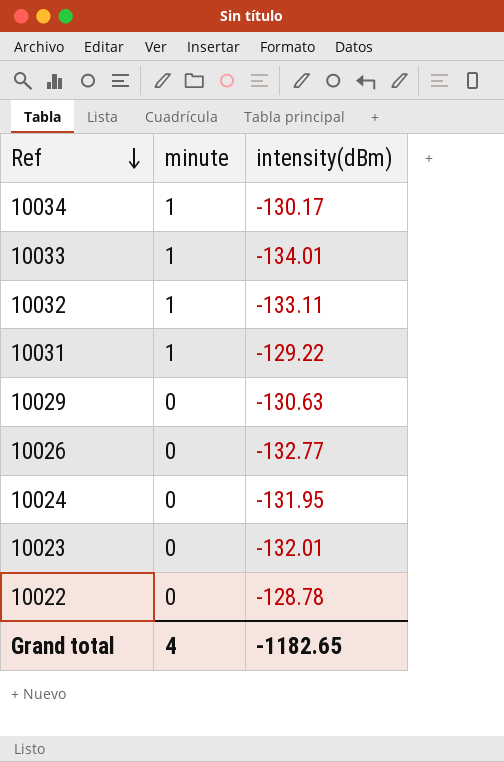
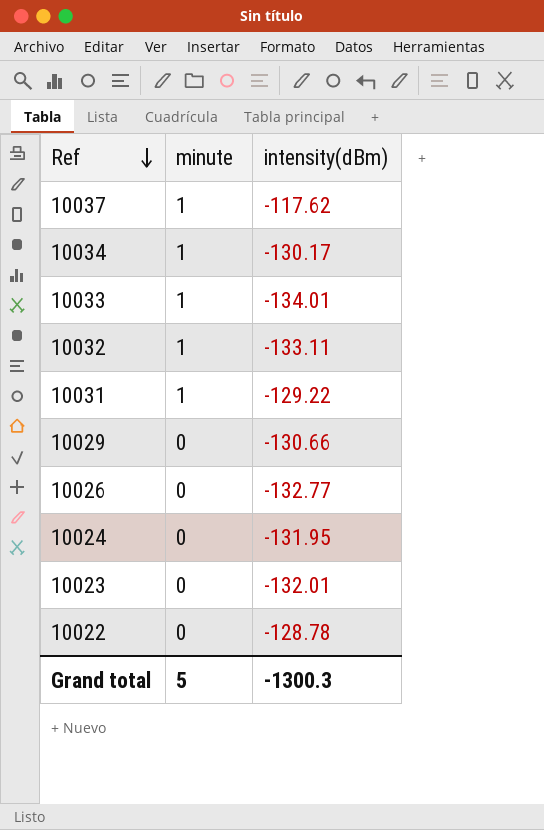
row 10037: none -> 1 | -117.62
10029 | intensity(dBm): -130.63 -> -130.66
Grand total | minute: 4 -> 5
Grand total | intensity(dBm): -1182.65 -> -1300.3

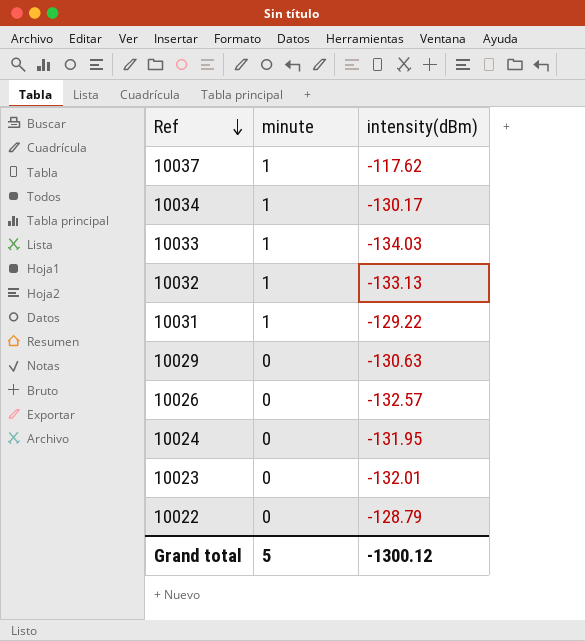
10033 | intensity(dBm): -134.01 -> -134.03
10032 | intensity(dBm): -133.11 -> -133.13
10029 | intensity(dBm): -130.66 -> -130.63
10026 | intensity(dBm): -132.77 -> -132.57
10022 | intensity(dBm): -128.78 -> -128.79
Grand total | intensity(dBm): -1300.3 -> -1300.12

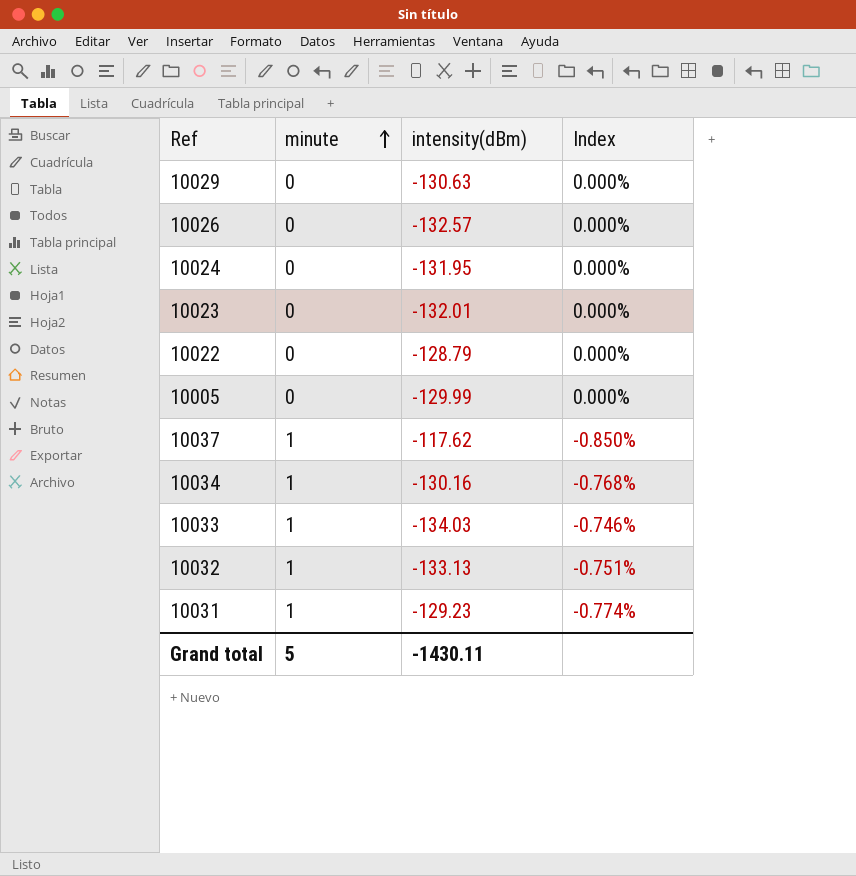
row order: Ref descending -> minute ascending
column Index | formula: none -> [minute] / [intensity(dBm)]
row 10005: none -> 0 | -129.99 | 0.000%
10034 | intensity(dBm): -130.17 -> -130.16
10031 | intensity(dBm): -129.22 -> -129.23
Grand total | intensity(dBm): -1300.12 -> -1430.11

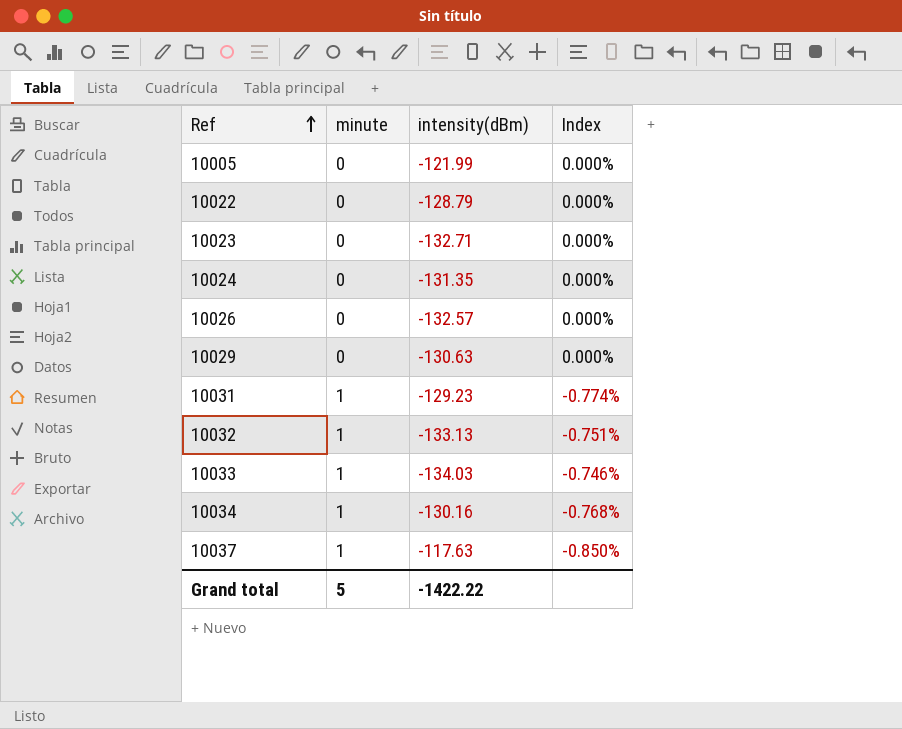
row order: minute ascending -> Ref ascending
10005 | intensity(dBm): -129.99 -> -121.99
10023 | intensity(dBm): -132.01 -> -132.71
10024 | intensity(dBm): -131.95 -> -131.35
10037 | intensity(dBm): -117.62 -> -117.63
Grand total | intensity(dBm): -1430.11 -> -1422.22

